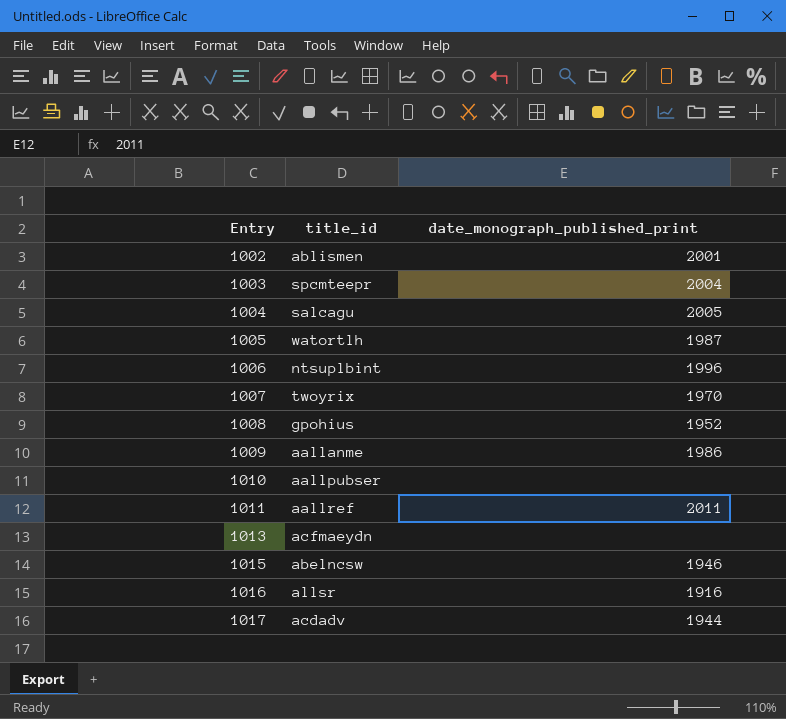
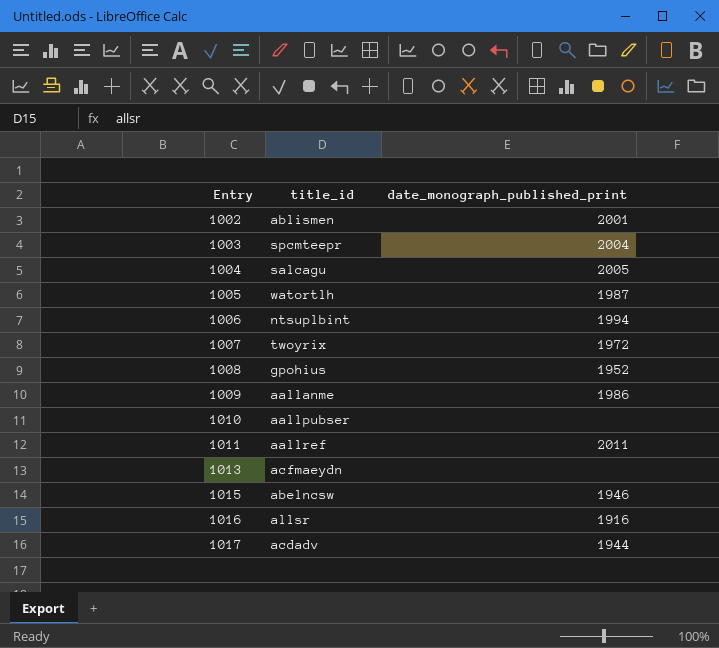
1006 | date_monograph_published_print: 1996 -> 1994
1007 | date_monograph_published_print: 1970 -> 1972

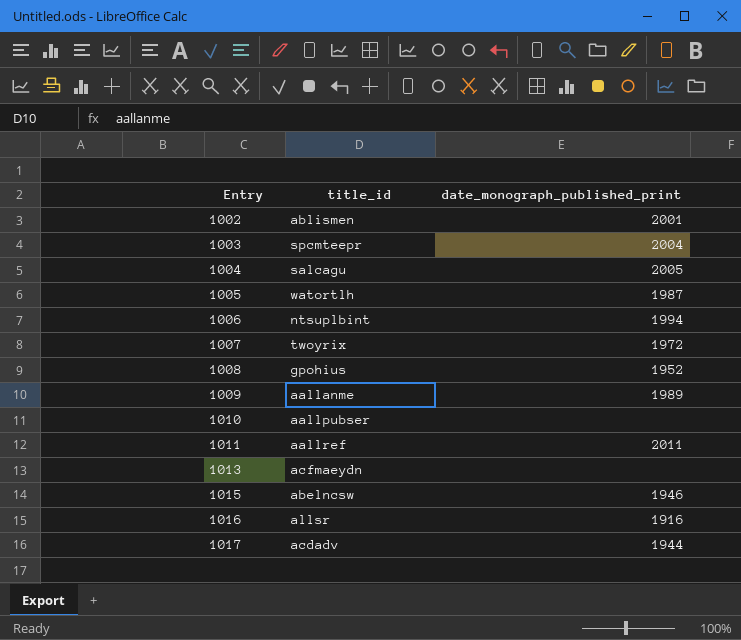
1009 | date_monograph_published_print: 1986 -> 1989

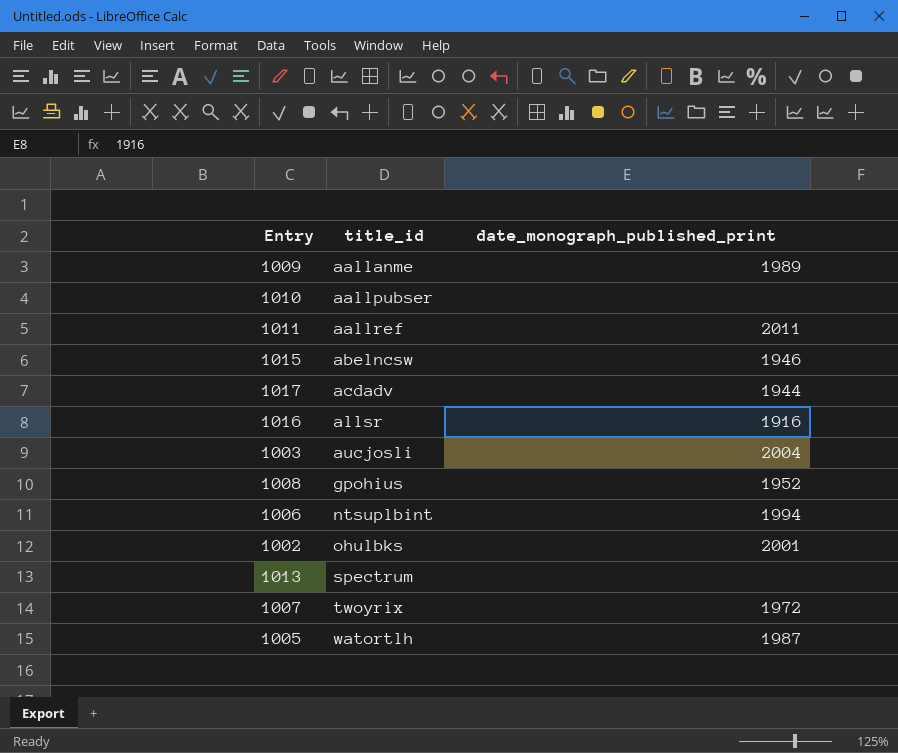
row order: Entry ascending -> title_id ascending
row 1004: salcagu | 2005 -> none
1003 | title_id: spcmteepr -> aucjosli
1002 | title_id: ablismen -> ohulbks
1013 | title_id: acfmaeydn -> spectrum

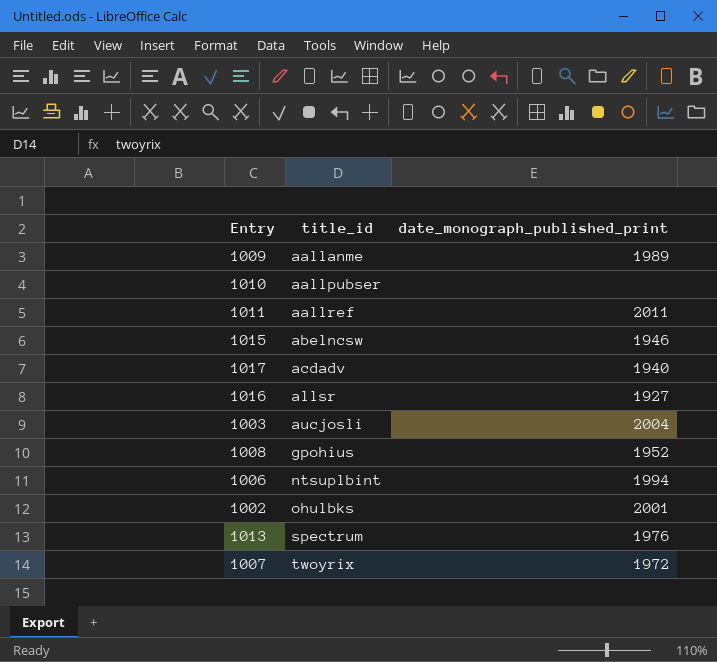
row 1005: watortlh | 1987 -> none
1017 | date_monograph_published_print: 1944 -> 1940
1016 | date_monograph_published_print: 1916 -> 1927
1013 | date_monograph_published_print: none -> 1976

